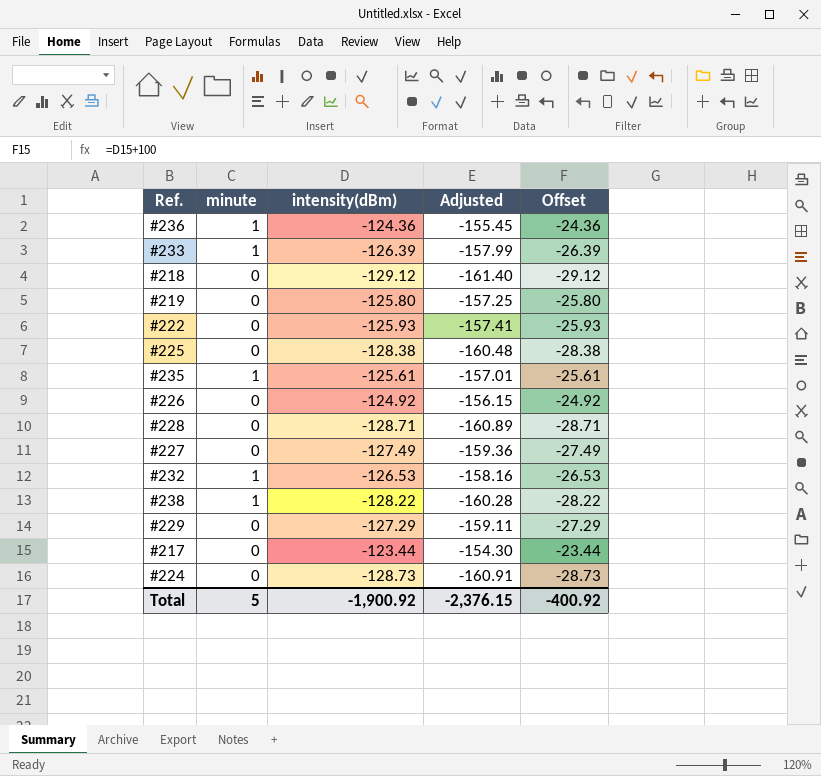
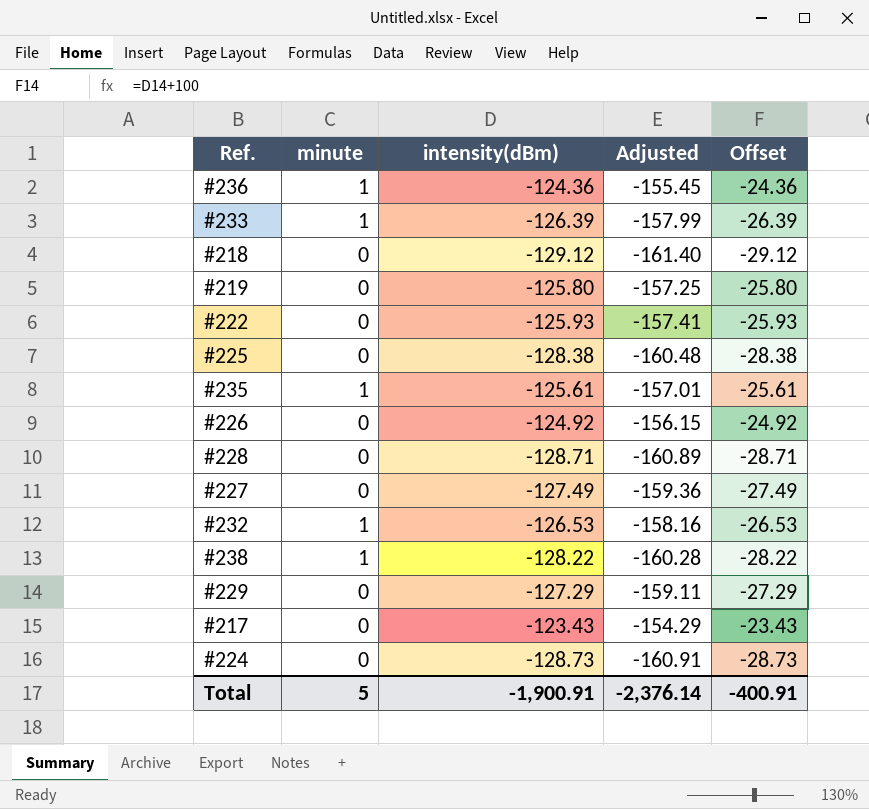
#217 | intensity(dBm): -123.44 -> -123.43
#217 | Adjusted: -154.30 -> -154.29
#217 | Offset: -23.44 -> -23.43
Total | intensity(dBm): -1,900.92 -> -1,900.91
Total | Adjusted: -2,376.15 -> -2,376.14
Total | Offset: -400.92 -> -400.91

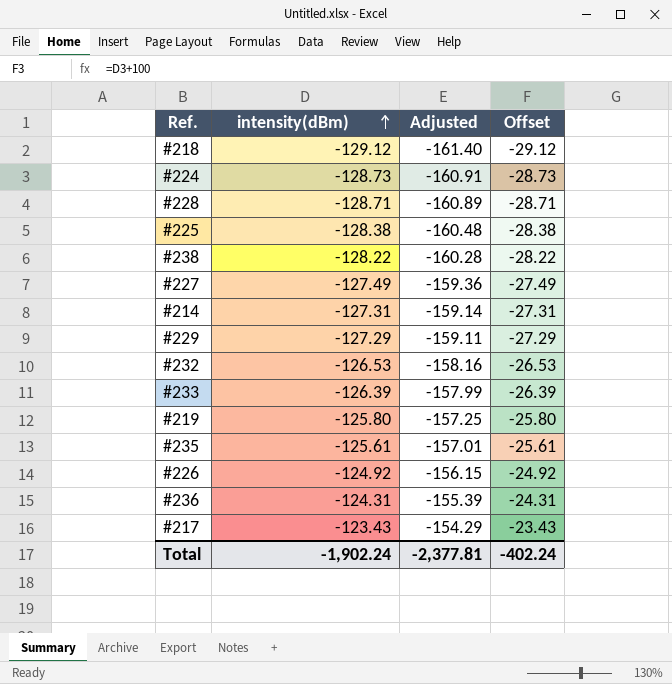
row order: none -> intensity(dBm) ascending
column minute | position: 2 -> none
row #222: 0 | -125.93 | -157.41 | -25.93 -> none
row #214: none -> -127.31 | -159.14 | -27.31
#236 | intensity(dBm): -124.36 -> -124.31
#236 | Adjusted: -155.45 -> -155.39
#236 | Offset: -24.36 -> -24.31
Total | intensity(dBm): -1,900.91 -> -1,902.24
Total | Adjusted: -2,376.14 -> -2,377.81
Total | Offset: -400.91 -> -402.24

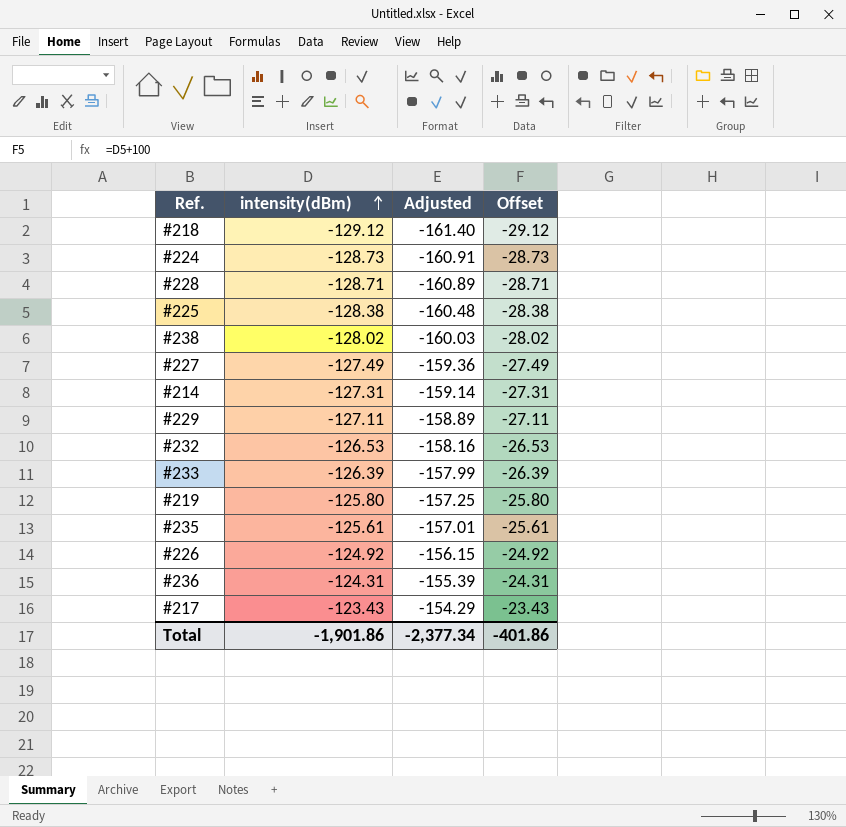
#238 | intensity(dBm): -128.22 -> -128.02
#238 | Adjusted: -160.28 -> -160.03
#238 | Offset: -28.22 -> -28.02
#229 | intensity(dBm): -127.29 -> -127.11
#229 | Adjusted: -159.11 -> -158.89
#229 | Offset: -27.29 -> -27.11
Total | intensity(dBm): -1,902.24 -> -1,901.86
Total | Adjusted: -2,377.81 -> -2,377.34
Total | Offset: -402.24 -> -401.86

